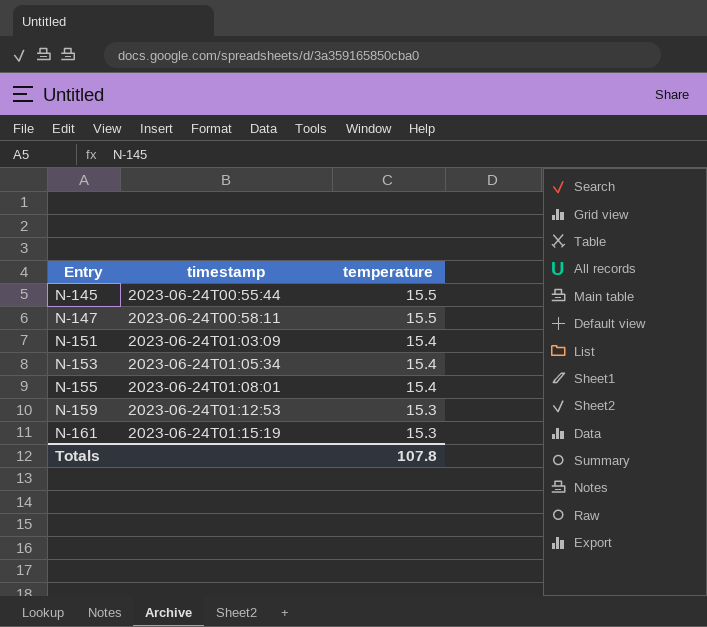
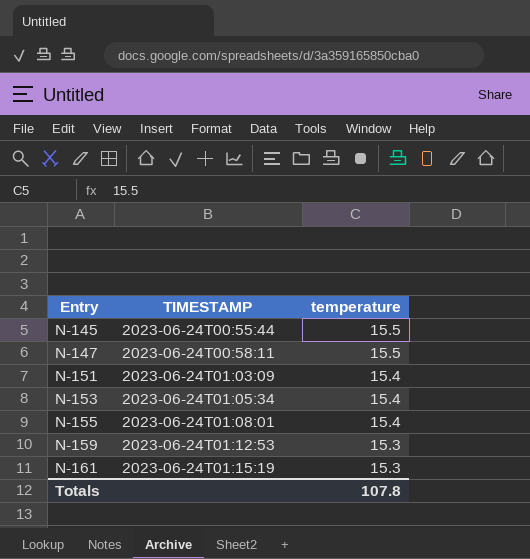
column name: timestamp -> TIMESTAMP

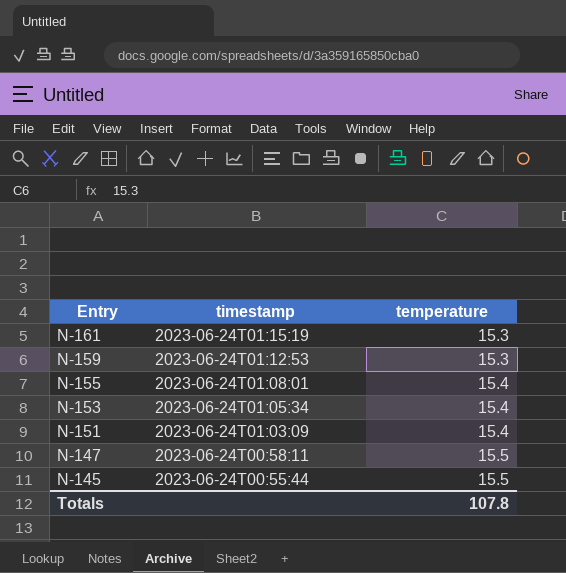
row order: Entry ascending -> Entry descending
column name: TIMESTAMP -> timestamp

